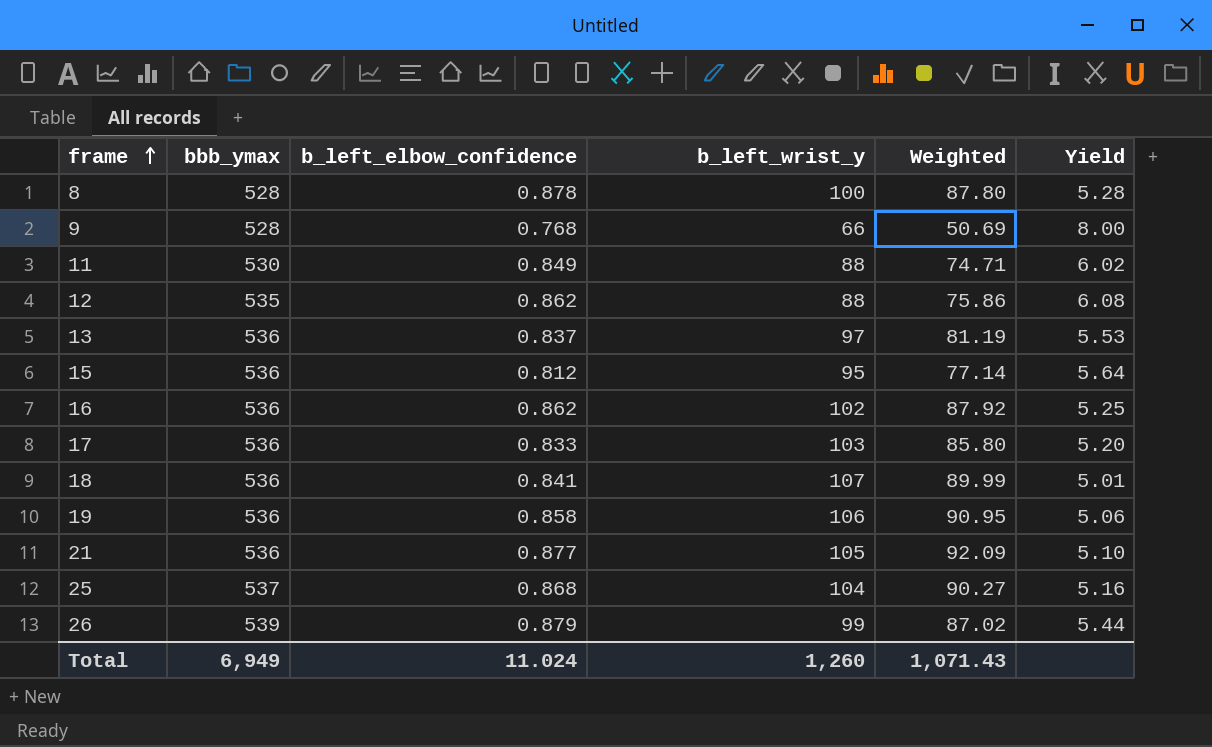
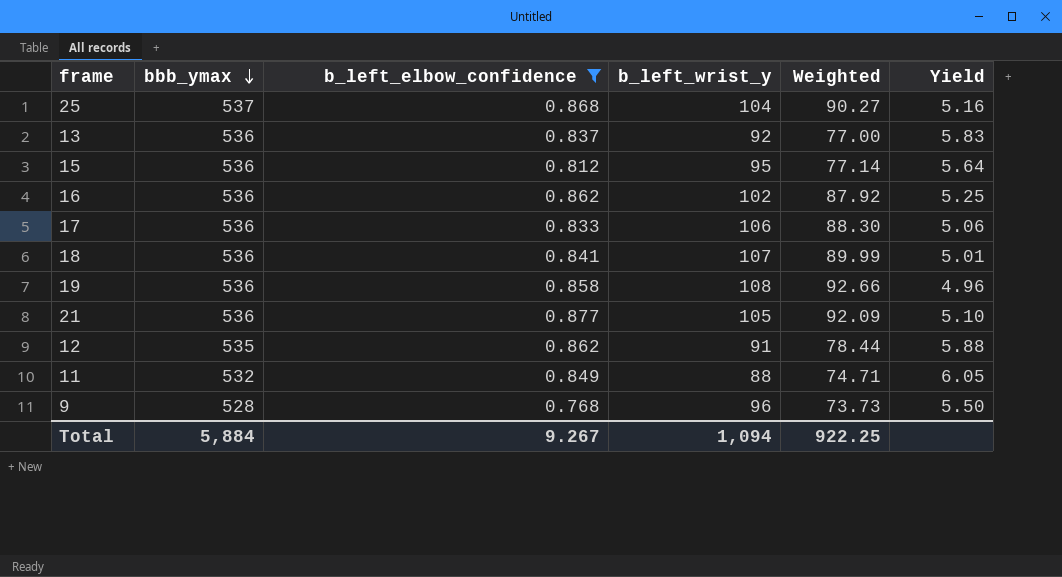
filter: none -> b_left_elbow_confidence <= 0.877
row order: frame ascending -> bbb_ymax descending
13 | b_left_wrist_y: 97 -> 92
13 | Weighted: 81.19 -> 77.00
13 | Yield: 5.53 -> 5.83
17 | b_left_wrist_y: 103 -> 106
17 | Weighted: 85.80 -> 88.30
17 | Yield: 5.20 -> 5.06
19 | b_left_wrist_y: 106 -> 108
19 | Weighted: 90.95 -> 92.66
19 | Yield: 5.06 -> 4.96
12 | b_left_wrist_y: 88 -> 91
12 | Weighted: 75.86 -> 78.44
12 | Yield: 6.08 -> 5.88
11 | bbb_ymax: 530 -> 532
11 | Yield: 6.02 -> 6.05
9 | b_left_wrist_y: 66 -> 96
9 | Weighted: 50.69 -> 73.73
9 | Yield: 8.00 -> 5.50
Total | bbb_ymax: 6,949 -> 5,884
Total | b_left_elbow_confidence: 11.024 -> 9.267
Total | b_left_wrist_y: 1,260 -> 1,094
Total | Weighted: 1,071.43 -> 922.25

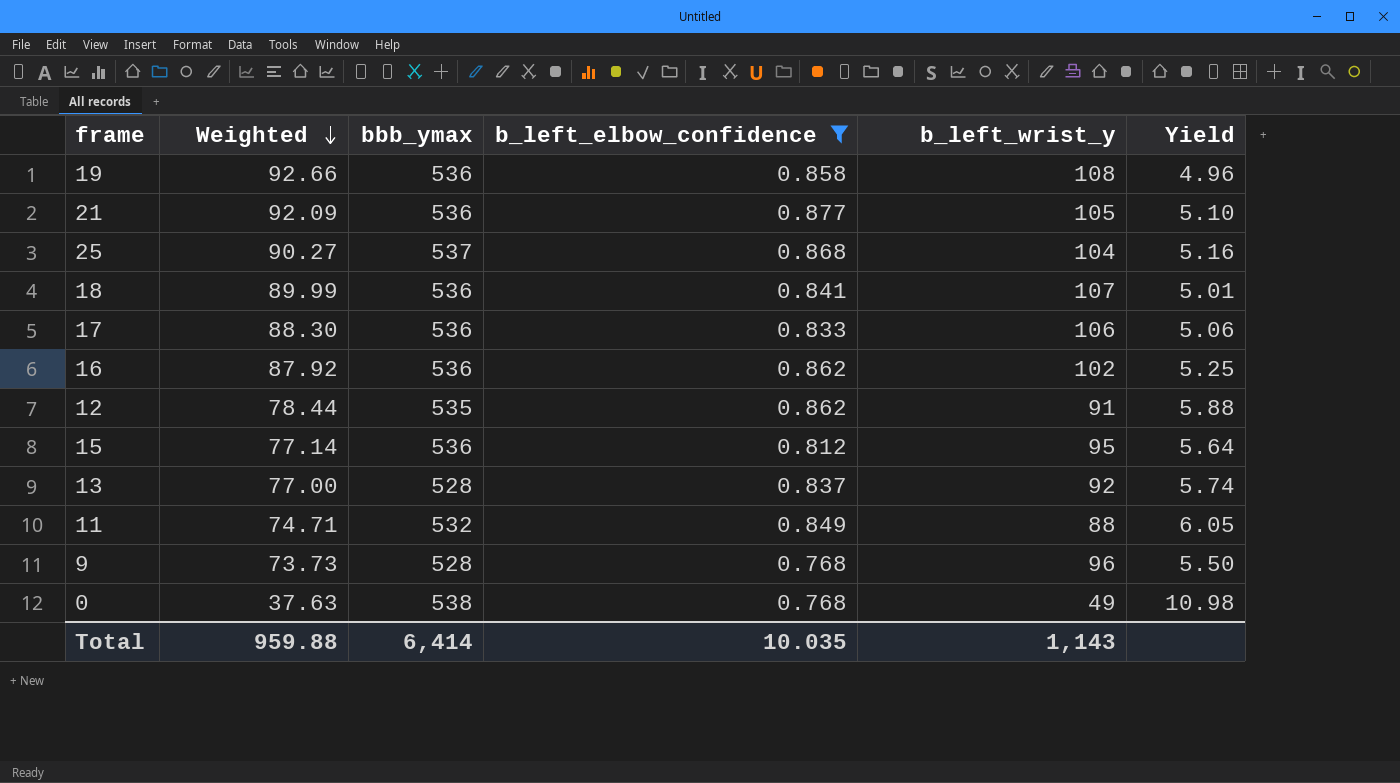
row order: bbb_ymax descending -> Weighted descending
column Weighted | position: 5 -> 2
13 | bbb_ymax: 536 -> 528
13 | Yield: 5.83 -> 5.74
row 0: none -> 37.63 | 538 | 0.768 | 49 | 10.98
Total | Weighted: 922.25 -> 959.88
Total | bbb_ymax: 5,884 -> 6,414
Total | b_left_elbow_confidence: 9.267 -> 10.035
Total | b_left_wrist_y: 1,094 -> 1,143

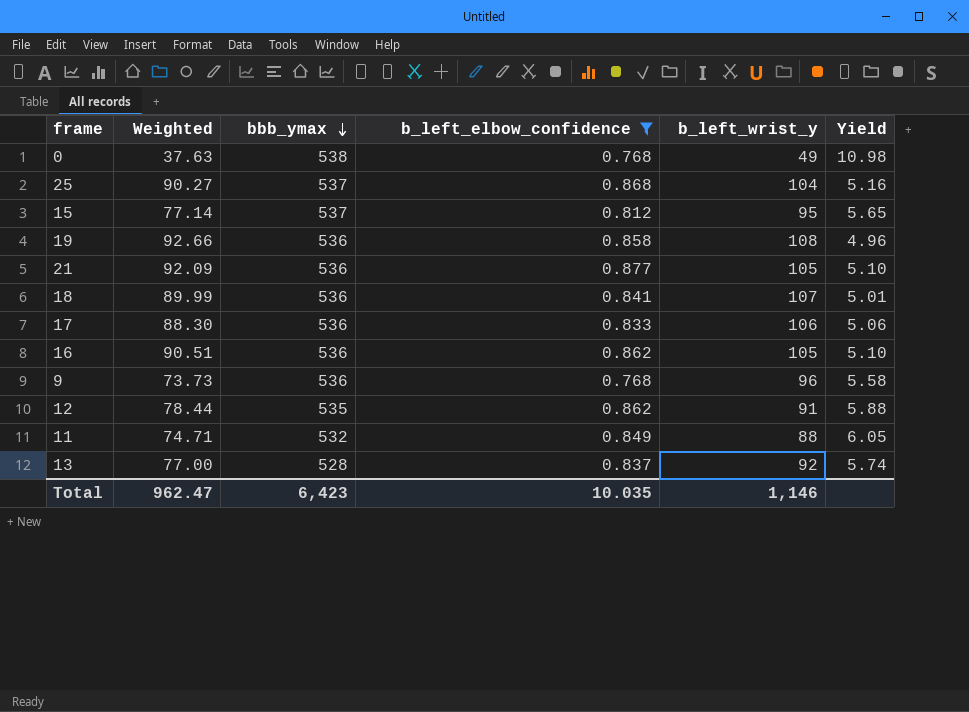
row order: Weighted descending -> bbb_ymax descending
15 | bbb_ymax: 536 -> 537
15 | Yield: 5.64 -> 5.65
16 | Weighted: 87.92 -> 90.51
16 | b_left_wrist_y: 102 -> 105
16 | Yield: 5.25 -> 5.10
9 | bbb_ymax: 528 -> 536
9 | Yield: 5.50 -> 5.58
Total | Weighted: 959.88 -> 962.47
Total | bbb_ymax: 6,414 -> 6,423
Total | b_left_wrist_y: 1,143 -> 1,146

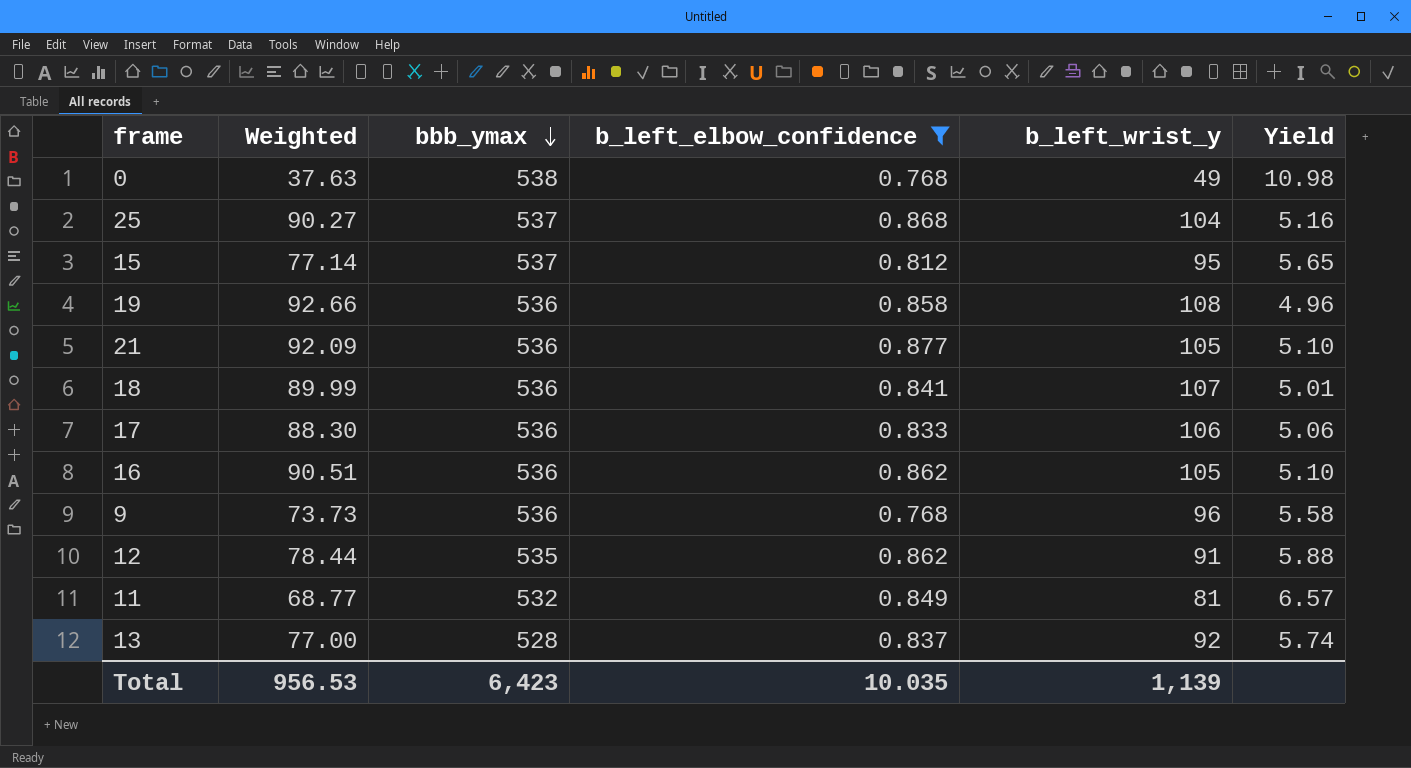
11 | Weighted: 74.71 -> 68.77
11 | b_left_wrist_y: 88 -> 81
11 | Yield: 6.05 -> 6.57
Total | Weighted: 962.47 -> 956.53
Total | b_left_wrist_y: 1,146 -> 1,139

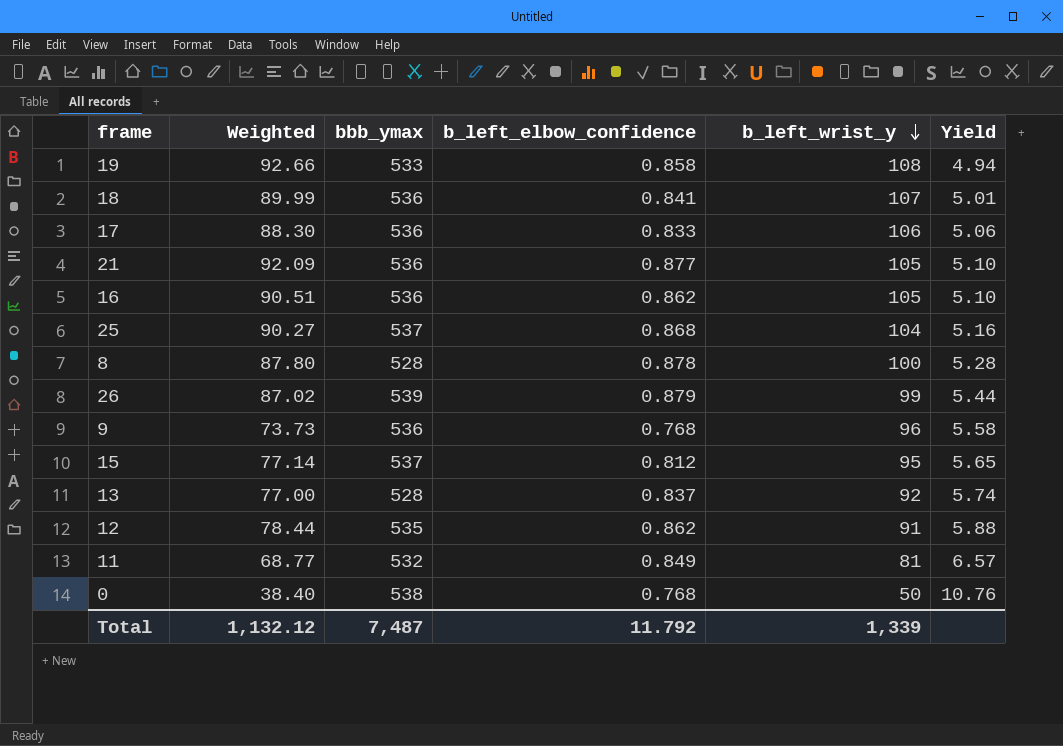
filter: b_left_elbow_confidence <= 0.877 -> none
row order: bbb_ymax descending -> b_left_wrist_y descending
19 | bbb_ymax: 536 -> 533
19 | Yield: 4.96 -> 4.94
0 | Weighted: 37.63 -> 38.40
0 | b_left_wrist_y: 49 -> 50
0 | Yield: 10.98 -> 10.76
Total | Weighted: 956.53 -> 1,132.12
Total | bbb_ymax: 6,423 -> 7,487
Total | b_left_elbow_confidence: 10.035 -> 11.792
Total | b_left_wrist_y: 1,139 -> 1,339

